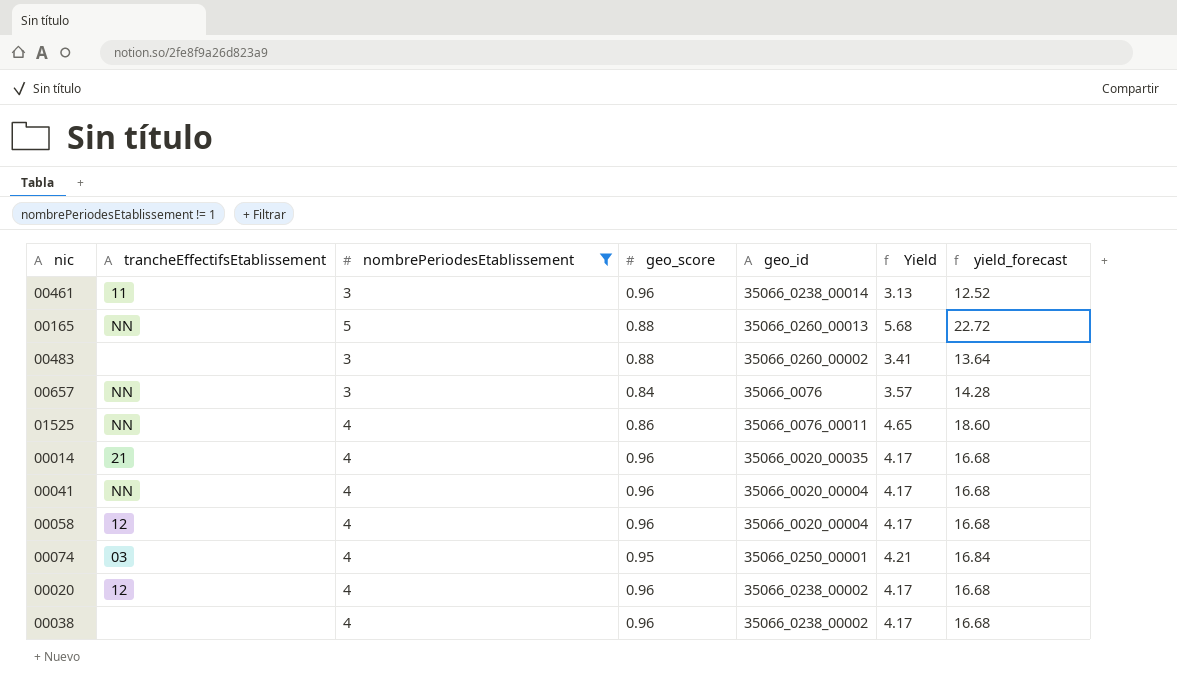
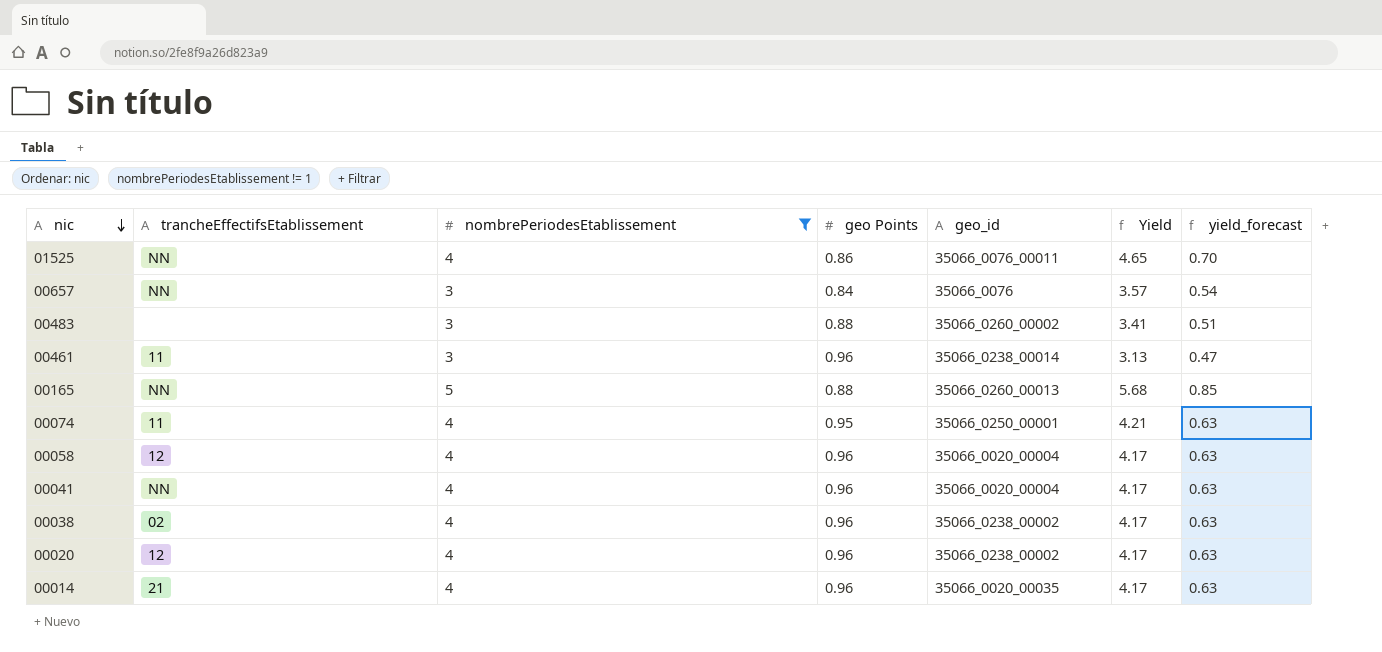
row order: none -> nic descending
column name: geo_score -> geo Points
column yield_forecast | formula: [Yield] * 4 -> [Yield] * 0.15
00074 | trancheEffectifsEtablissement: 03 -> 11
00038 | trancheEffectifsEtablissement: none -> 02

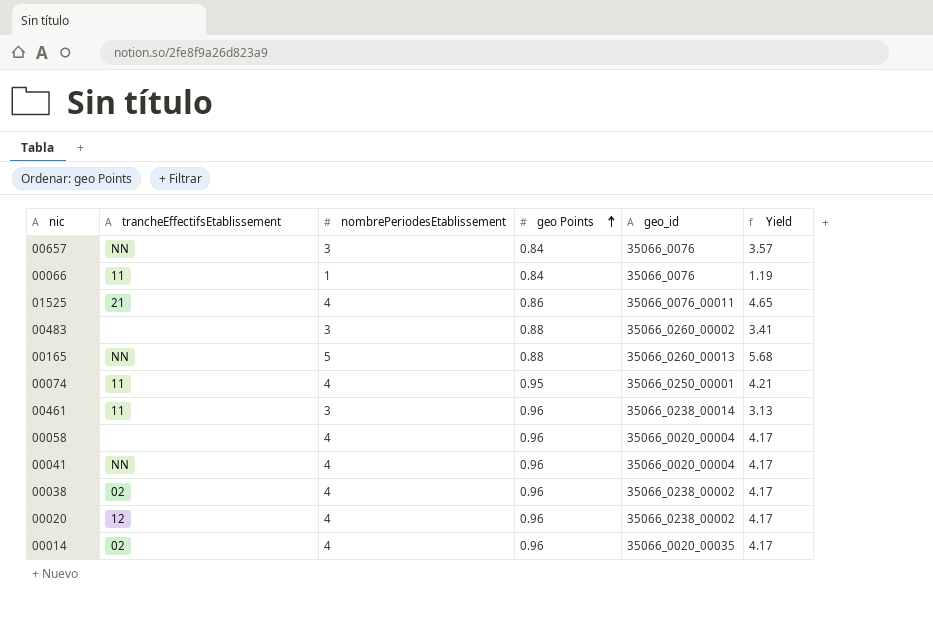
filter: nombrePeriodesEtablissement != 1 -> none
row order: nic descending -> geo Points ascending
column yield_forecast | formula: [Yield] * 0.15 -> none
01525 | trancheEffectifsEtablissement: NN -> 21
00058 | trancheEffectifsEtablissement: 12 -> none
00014 | trancheEffectifsEtablissement: 21 -> 02

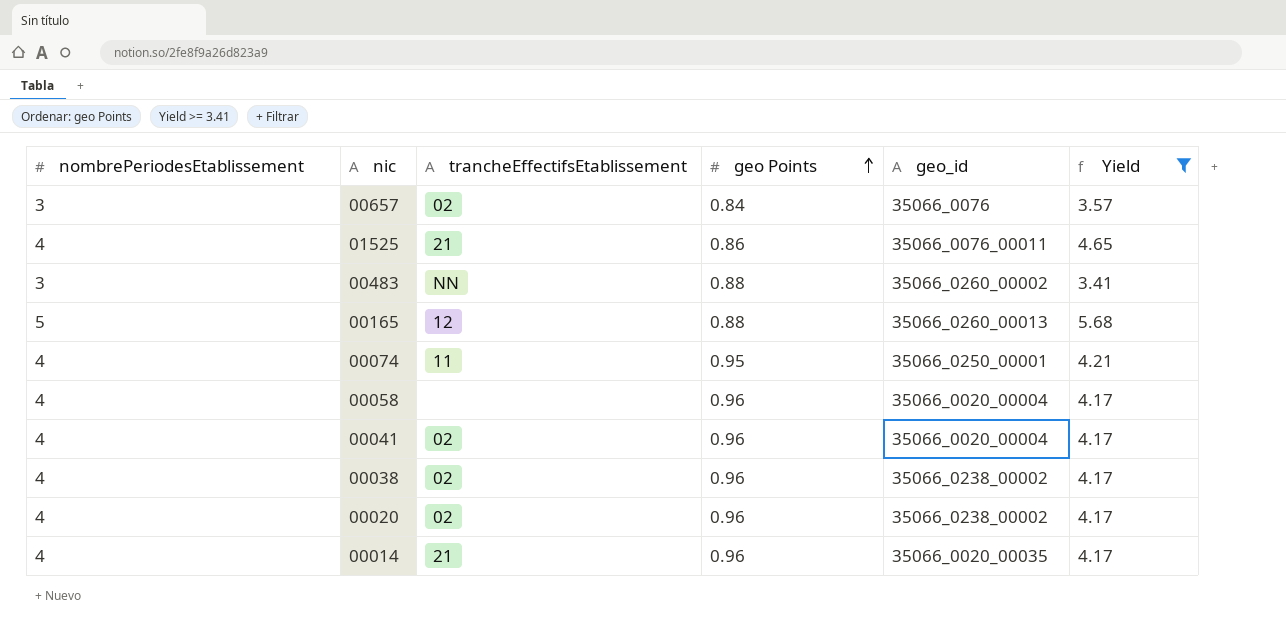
filter: none -> Yield >= 3.41
column nombrePeriodesEtablissement | position: 3 -> 1
00657 | trancheEffectifsEtablissement: NN -> 02
00483 | trancheEffectifsEtablissement: none -> NN
00165 | trancheEffectifsEtablissement: NN -> 12
00041 | trancheEffectifsEtablissement: NN -> 02
00020 | trancheEffectifsEtablissement: 12 -> 02
00014 | trancheEffectifsEtablissement: 02 -> 21

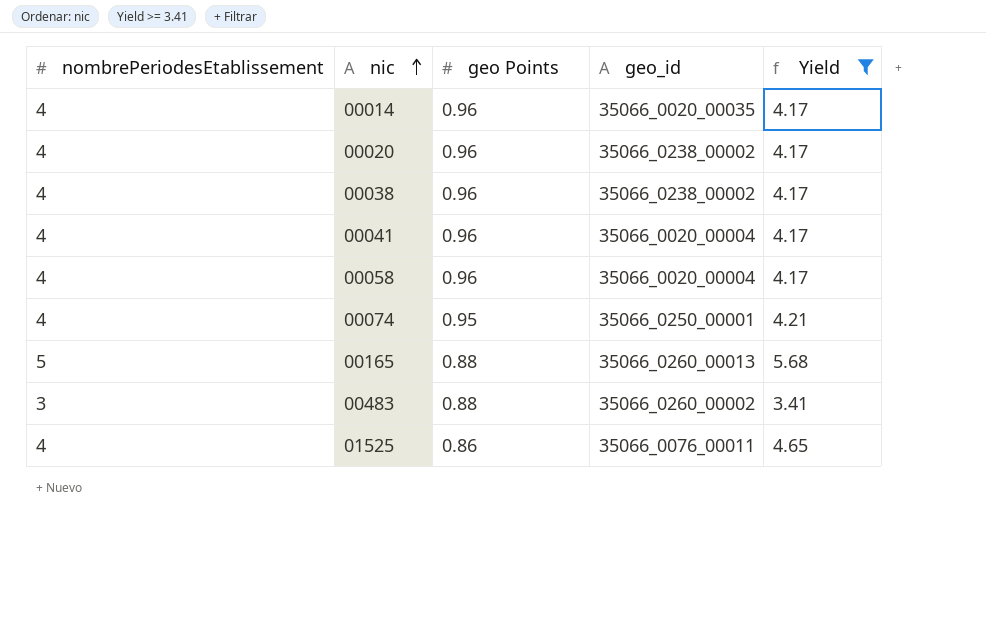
row order: geo Points ascending -> nic ascending
column trancheEffectifsEtablissement | position: 3 -> none
row 00657: 3 | 02 | 0.84 | 35066_0076 | 3.57 -> none

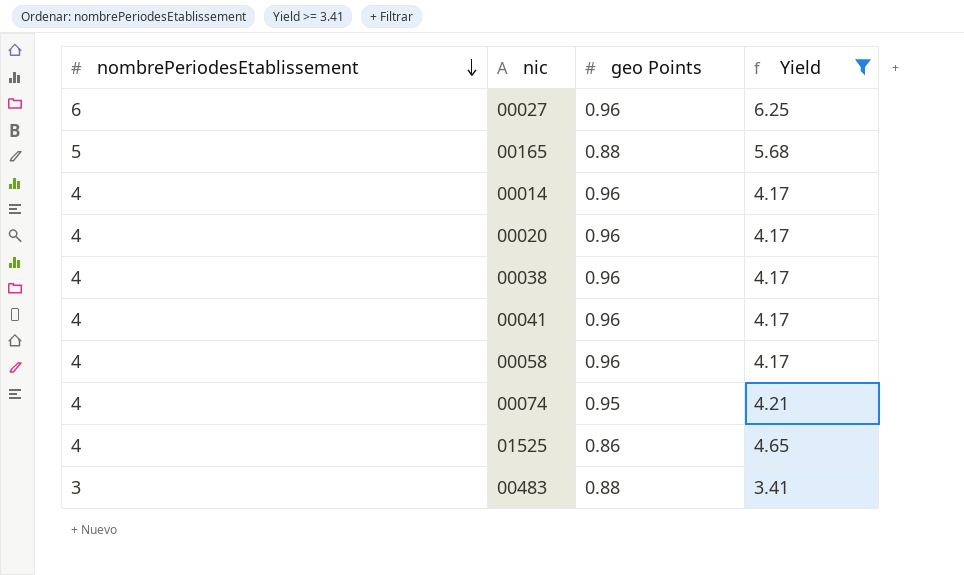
row order: nic ascending -> nombrePeriodesEtablissement descending
column geo_id | position: 4 -> none
row 00027: none -> 6 | 0.96 | 6.25

